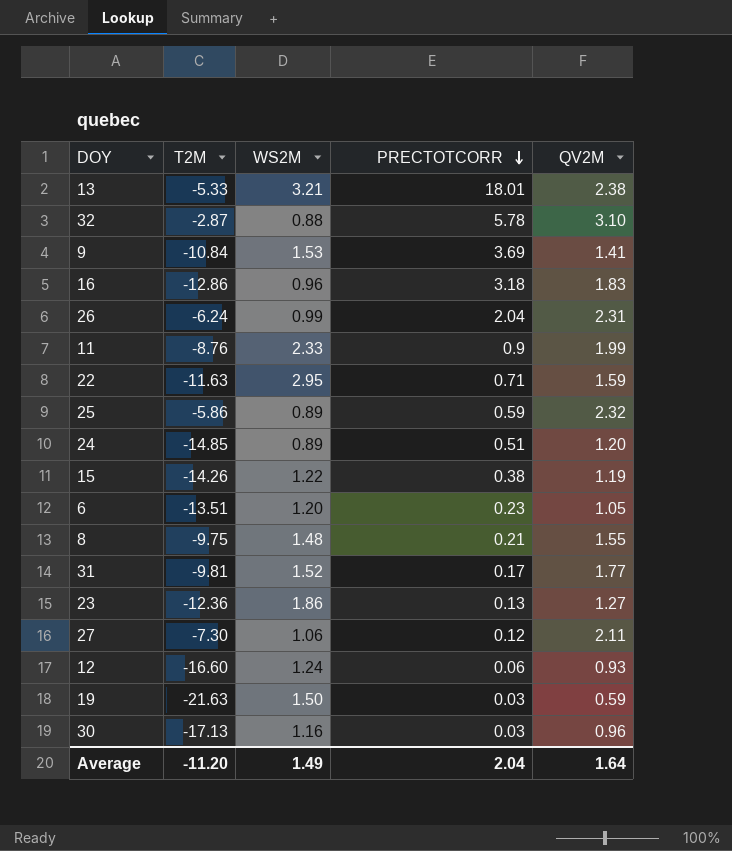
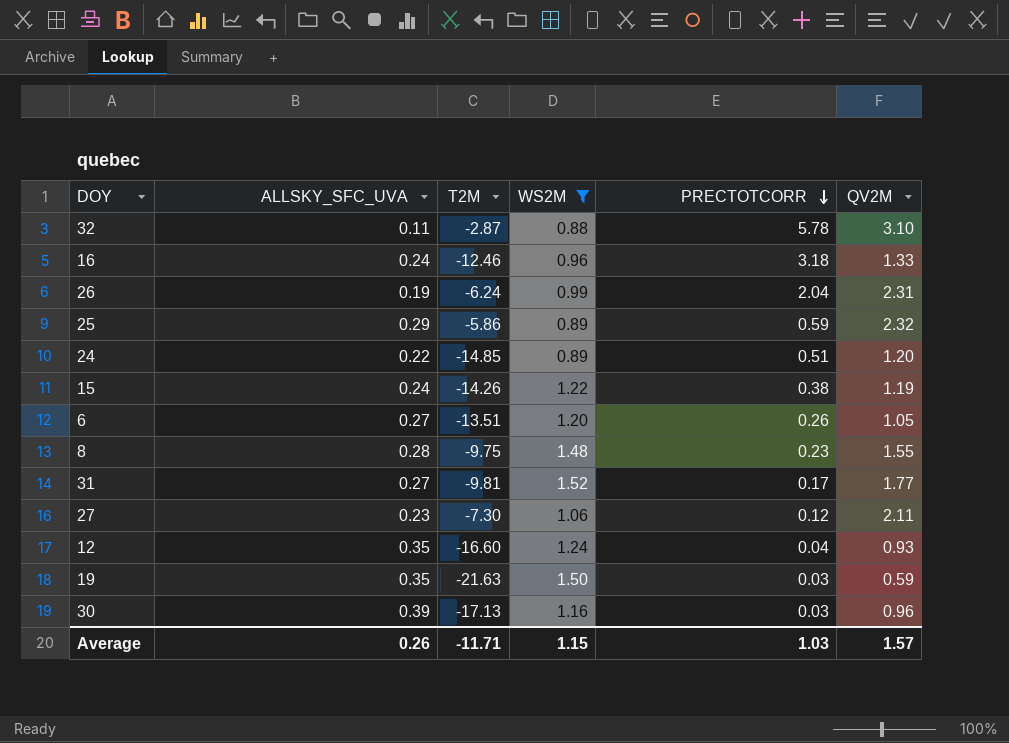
filter: none -> WS2M <= 1.52
column ALLSKY_SFC_UVA | position: none -> 2
16 | T2M: -12.86 -> -12.46
16 | QV2M: 1.83 -> 1.33
6 | PRECTOTCORR: 0.23 -> 0.26
8 | PRECTOTCORR: 0.21 -> 0.23
12 | PRECTOTCORR: 0.06 -> 0.04
Average | T2M: -11.20 -> -11.71
Average | WS2M: 1.49 -> 1.15
Average | PRECTOTCORR: 2.04 -> 1.03
Average | QV2M: 1.64 -> 1.57

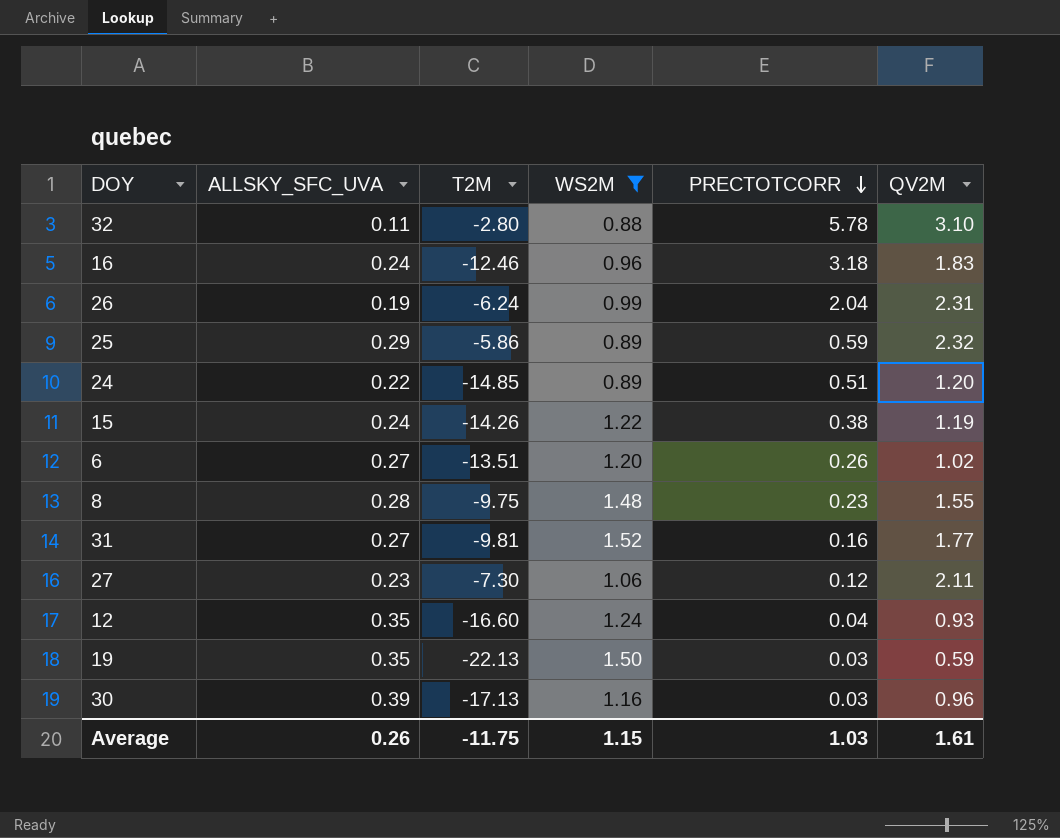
32 | T2M: -2.87 -> -2.80
16 | QV2M: 1.33 -> 1.83
6 | QV2M: 1.05 -> 1.02
31 | PRECTOTCORR: 0.17 -> 0.16
19 | T2M: -21.63 -> -22.13
Average | T2M: -11.71 -> -11.75
Average | QV2M: 1.57 -> 1.61

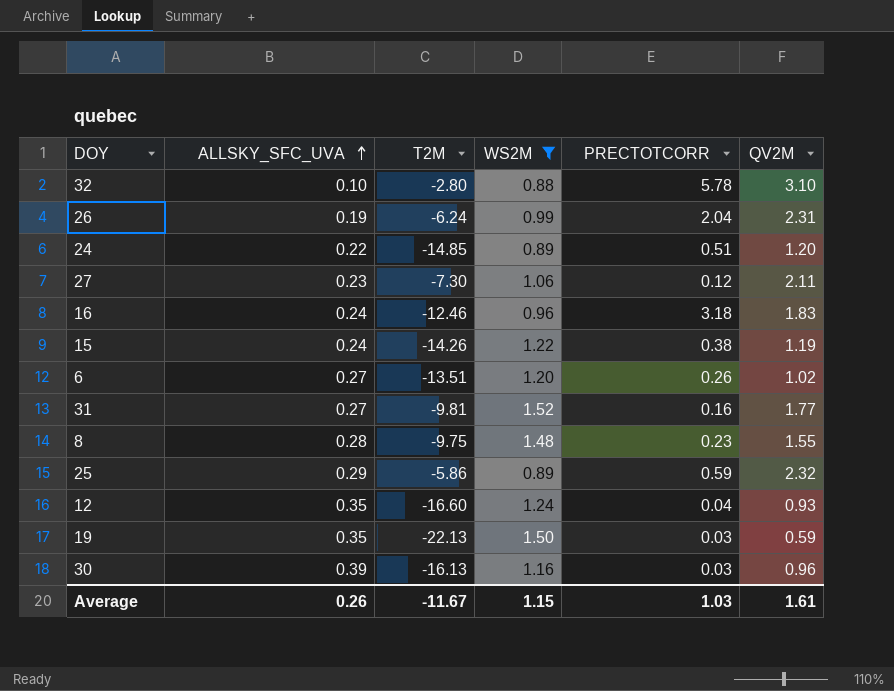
row order: PRECTOTCORR descending -> ALLSKY_SFC_UVA ascending
32 | ALLSKY_SFC_UVA: 0.11 -> 0.10
30 | T2M: -17.13 -> -16.13
Average | T2M: -11.75 -> -11.67

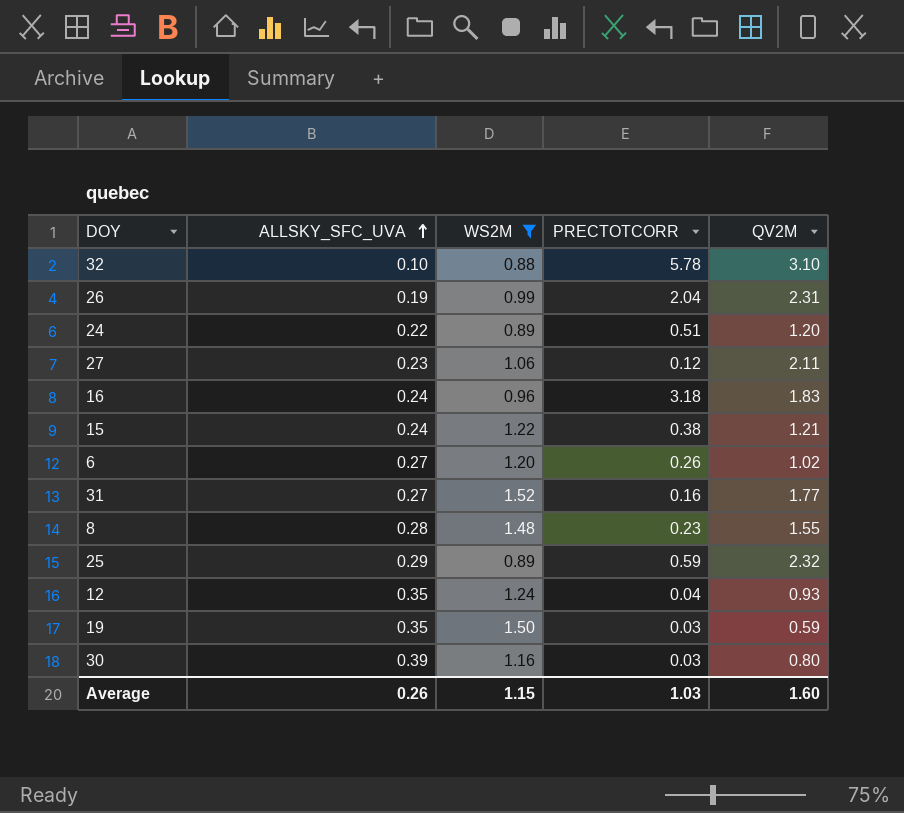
column T2M | position: 3 -> none
15 | QV2M: 1.19 -> 1.21
30 | QV2M: 0.96 -> 0.80
Average | QV2M: 1.61 -> 1.60

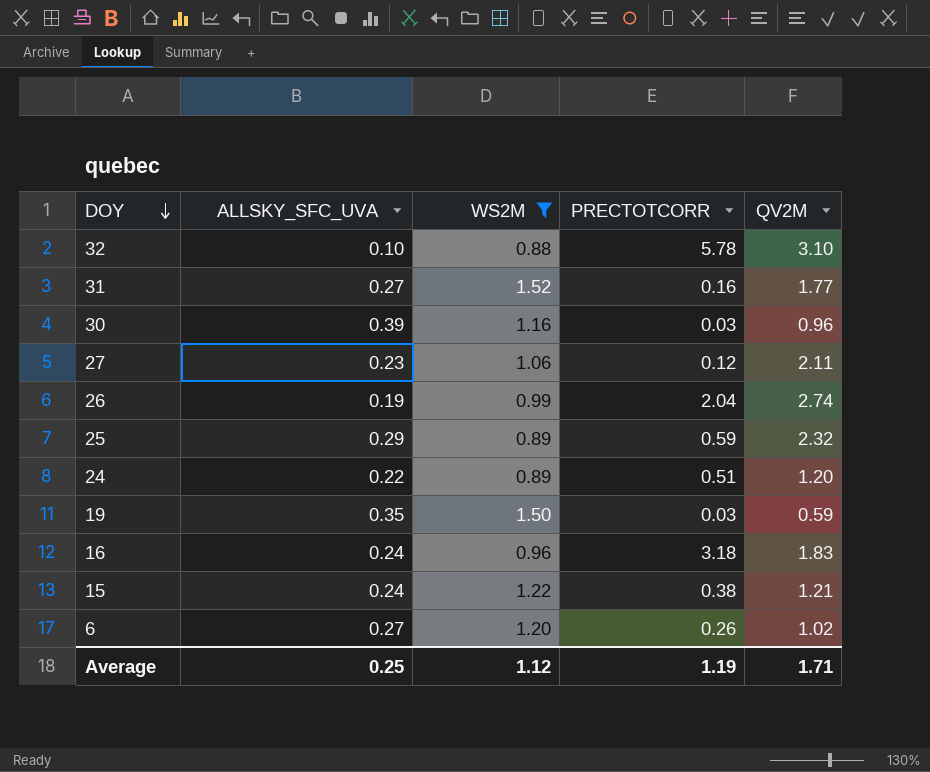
row order: ALLSKY_SFC_UVA ascending -> DOY descending
row 8: 0.28 | 1.48 | 0.23 | 1.55 -> none
row 12: 0.35 | 1.24 | 0.04 | 0.93 -> none
30 | QV2M: 0.80 -> 0.96
26 | QV2M: 2.31 -> 2.74
Average | ALLSKY_SFC_UVA: 0.26 -> 0.25
Average | WS2M: 1.15 -> 1.12
Average | PRECTOTCORR: 1.03 -> 1.19
Average | QV2M: 1.60 -> 1.71

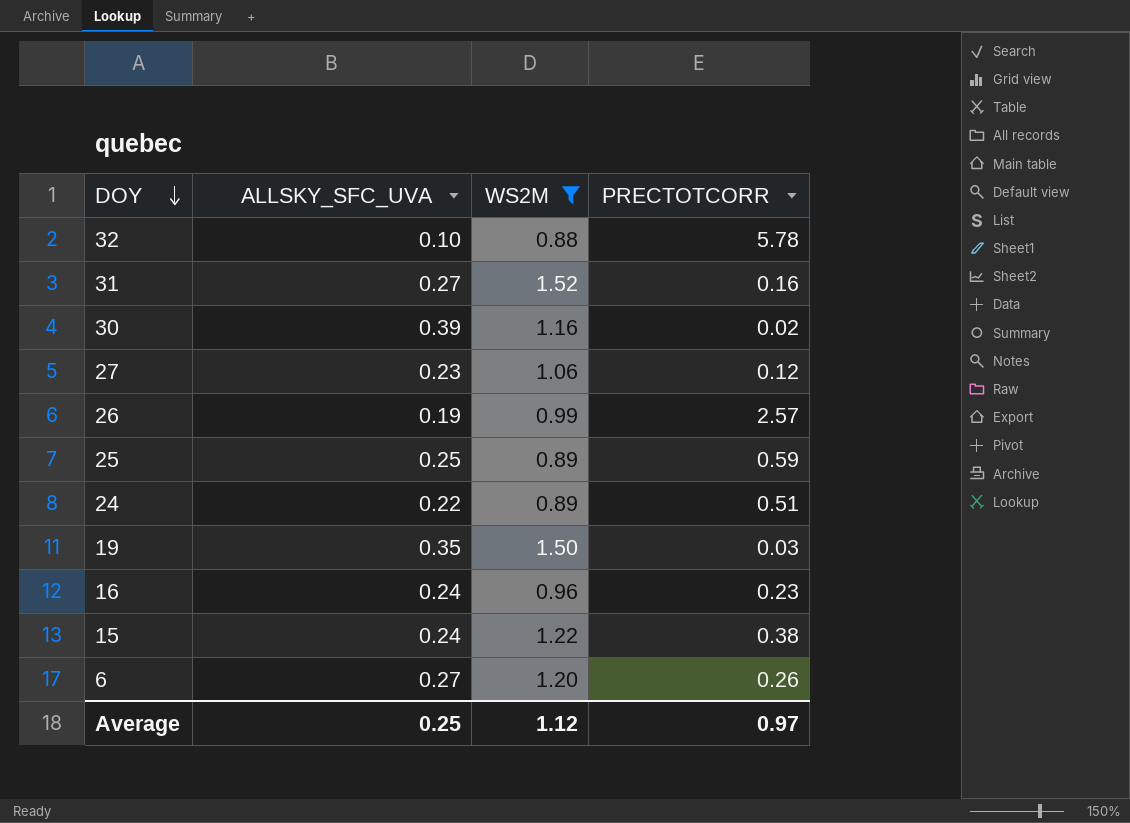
column QV2M | position: 5 -> none
30 | PRECTOTCORR: 0.03 -> 0.02
26 | PRECTOTCORR: 2.04 -> 2.57
25 | ALLSKY_SFC_UVA: 0.29 -> 0.25
16 | PRECTOTCORR: 3.18 -> 0.23
Average | PRECTOTCORR: 1.19 -> 0.97

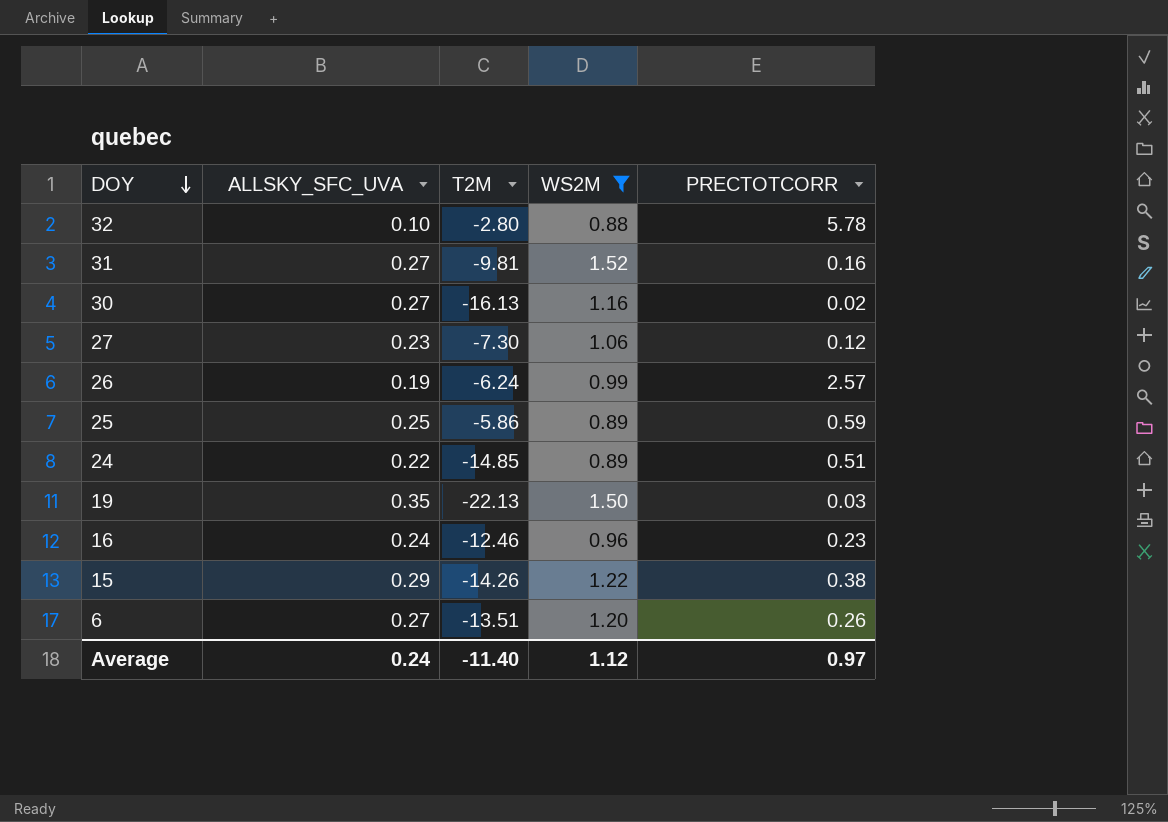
column T2M | position: none -> 3
30 | ALLSKY_SFC_UVA: 0.39 -> 0.27
15 | ALLSKY_SFC_UVA: 0.24 -> 0.29
Average | ALLSKY_SFC_UVA: 0.25 -> 0.24

